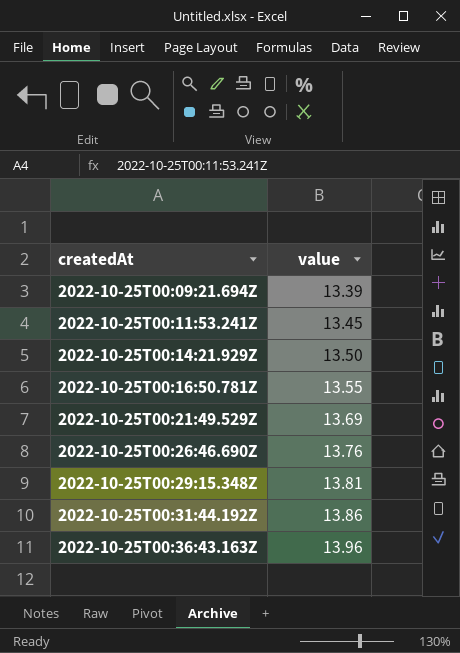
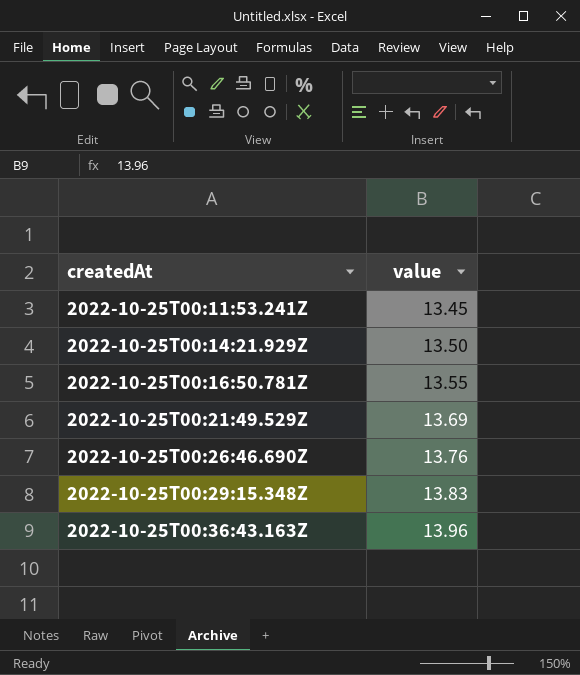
row 2022-10-25T00:09:21.694Z: 13.39 -> none
row 2022-10-25T00:31:44.192Z: 13.86 -> none
2022-10-25T00:29:15.348Z | value: 13.81 -> 13.83

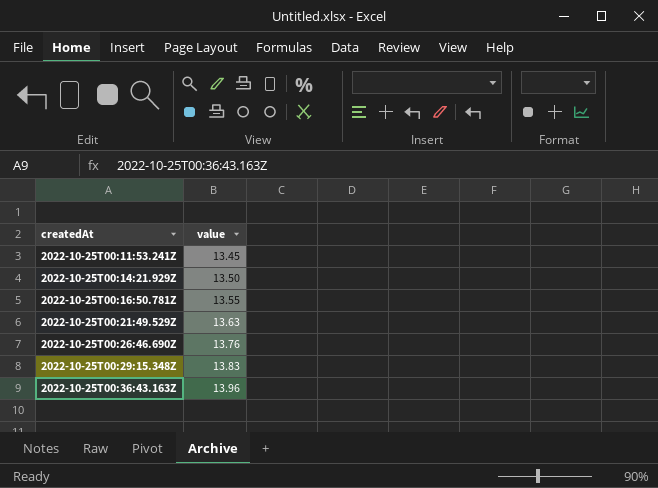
2022-10-25T00:21:49.529Z | value: 13.69 -> 13.63

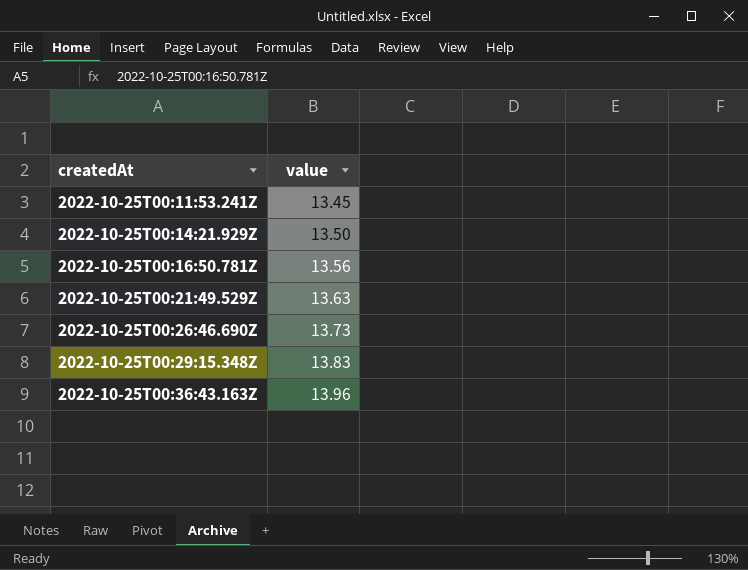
2022-10-25T00:16:50.781Z | value: 13.55 -> 13.56
2022-10-25T00:26:46.690Z | value: 13.76 -> 13.73

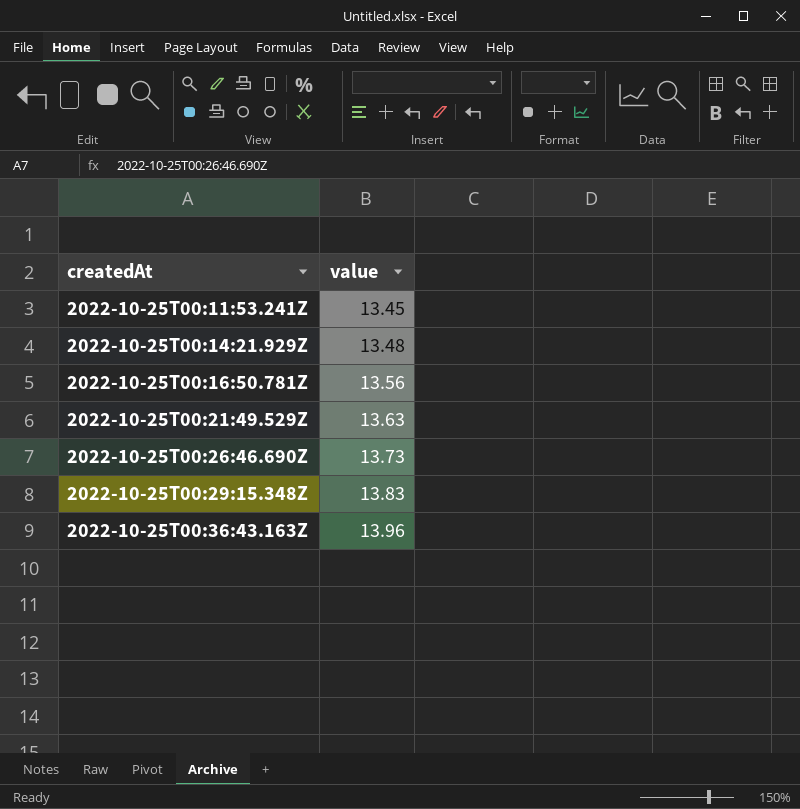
2022-10-25T00:14:21.929Z | value: 13.50 -> 13.48

